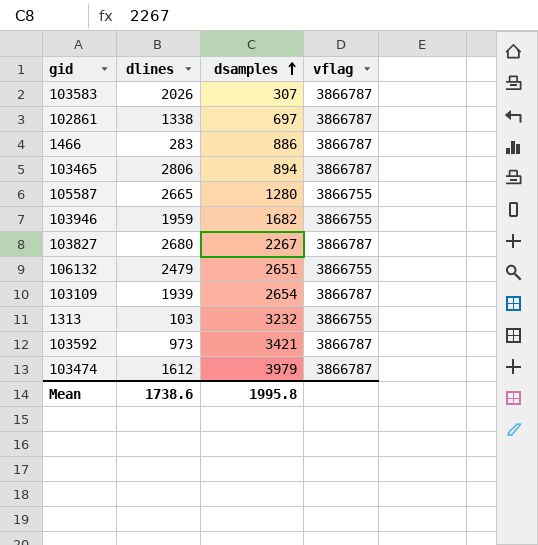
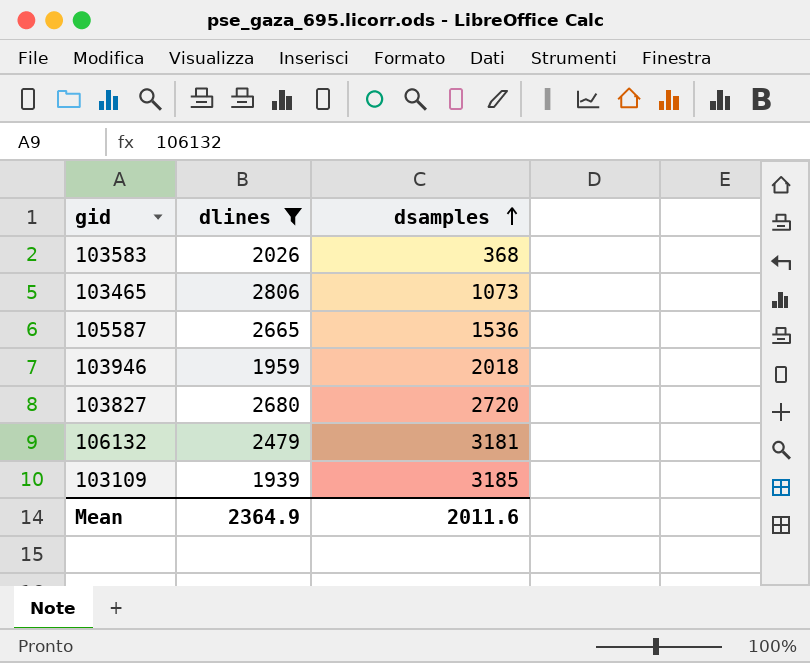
filter: none -> dlines >= 1939
column vflag | position: 4 -> none
103583 | dsamples: 307 -> 368
103465 | dsamples: 894 -> 1073
105587 | dsamples: 1280 -> 1536
103946 | dsamples: 1682 -> 2018
103827 | dsamples: 2267 -> 2720
106132 | dsamples: 2651 -> 3181
103109 | dsamples: 2654 -> 3185
Mean | dlines: 1738.6 -> 2364.9
Mean | dsamples: 1995.8 -> 2011.6

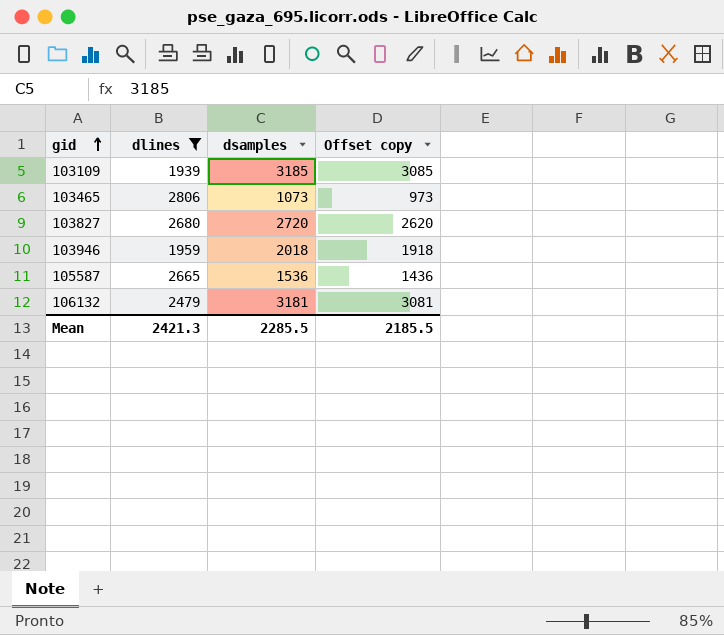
row order: dsamples ascending -> gid ascending
column Offset copy | formula: none -> [dsamples] - 100
row 103583: 2026 | 368 -> none
Mean | dlines: 2364.9 -> 2421.3
Mean | dsamples: 2011.6 -> 2285.5

